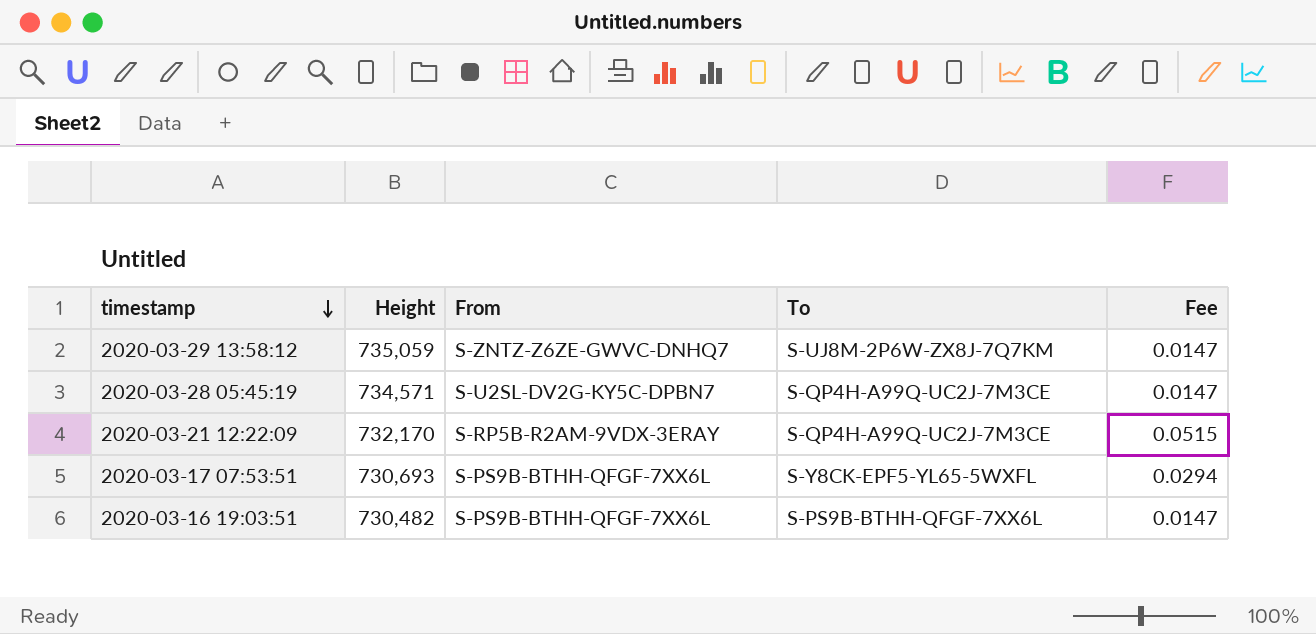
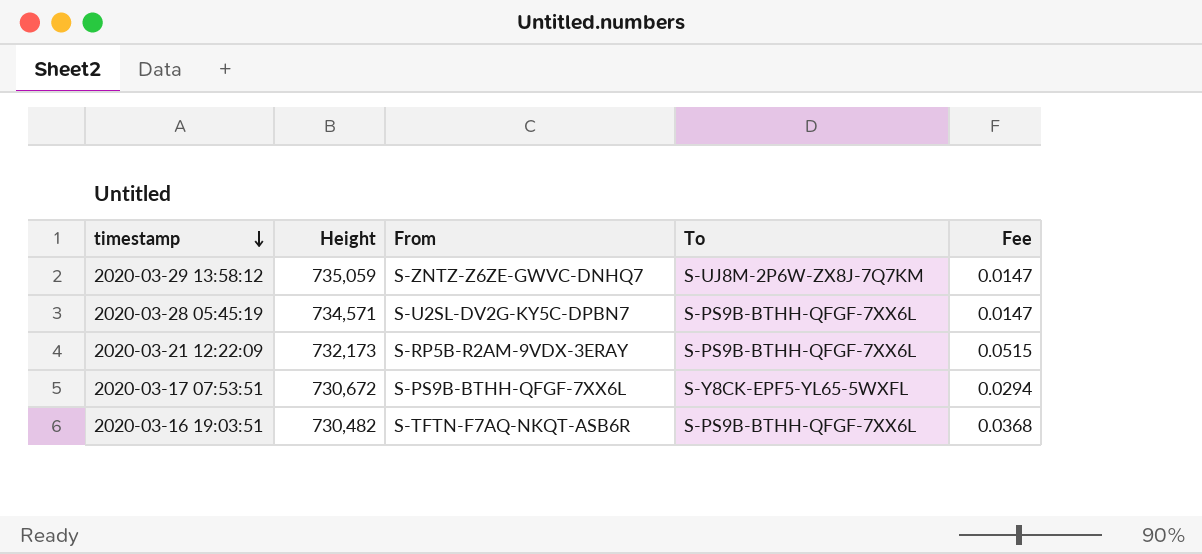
2020-03-28 05:45:19 | To: S-QP4H-A99Q-UC2J-7M3CE -> S-PS9B-BTHH-QFGF-7XX6L
2020-03-21 12:22:09 | Height: 732,170 -> 732,173
2020-03-21 12:22:09 | To: S-QP4H-A99Q-UC2J-7M3CE -> S-PS9B-BTHH-QFGF-7XX6L
2020-03-17 07:53:51 | Height: 730,693 -> 730,672
2020-03-16 19:03:51 | From: S-PS9B-BTHH-QFGF-7XX6L -> S-TFTN-F7AQ-NKQT-ASB6R
2020-03-16 19:03:51 | Fee: 0.0147 -> 0.0368

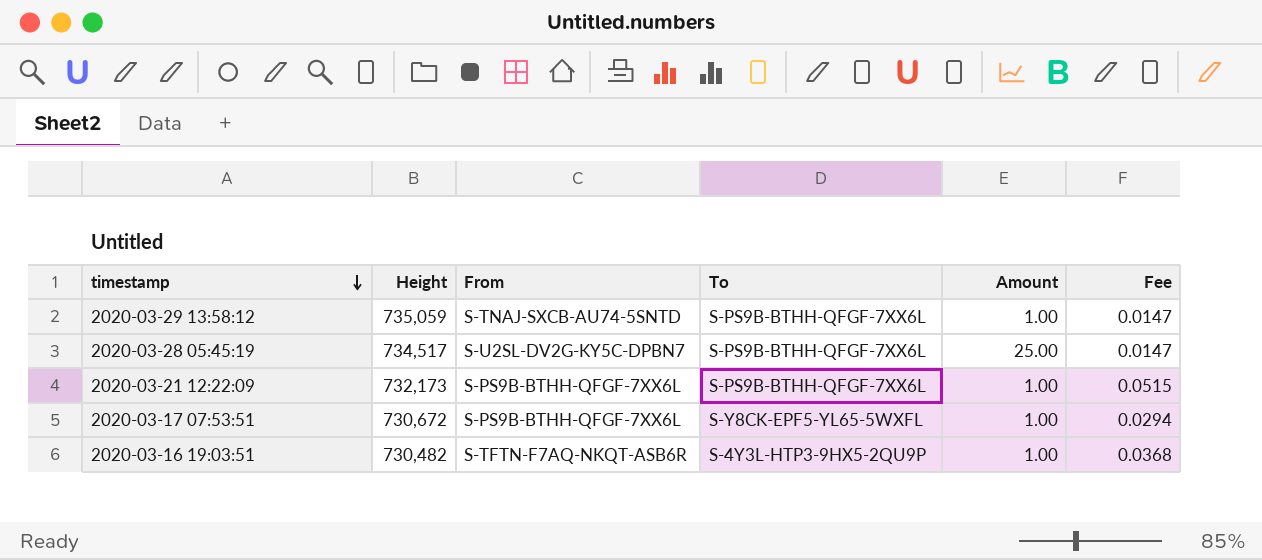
column Amount | position: none -> 5
2020-03-29 13:58:12 | From: S-ZNTZ-Z6ZE-GWVC-DNHQ7 -> S-TNAJ-SXCB-AU74-5SNTD
2020-03-29 13:58:12 | To: S-UJ8M-2P6W-ZX8J-7Q7KM -> S-PS9B-BTHH-QFGF-7XX6L
2020-03-28 05:45:19 | Height: 734,571 -> 734,517
2020-03-21 12:22:09 | From: S-RP5B-R2AM-9VDX-3ERAY -> S-PS9B-BTHH-QFGF-7XX6L
2020-03-16 19:03:51 | To: S-PS9B-BTHH-QFGF-7XX6L -> S-4Y3L-HTP3-9HX5-2QU9P

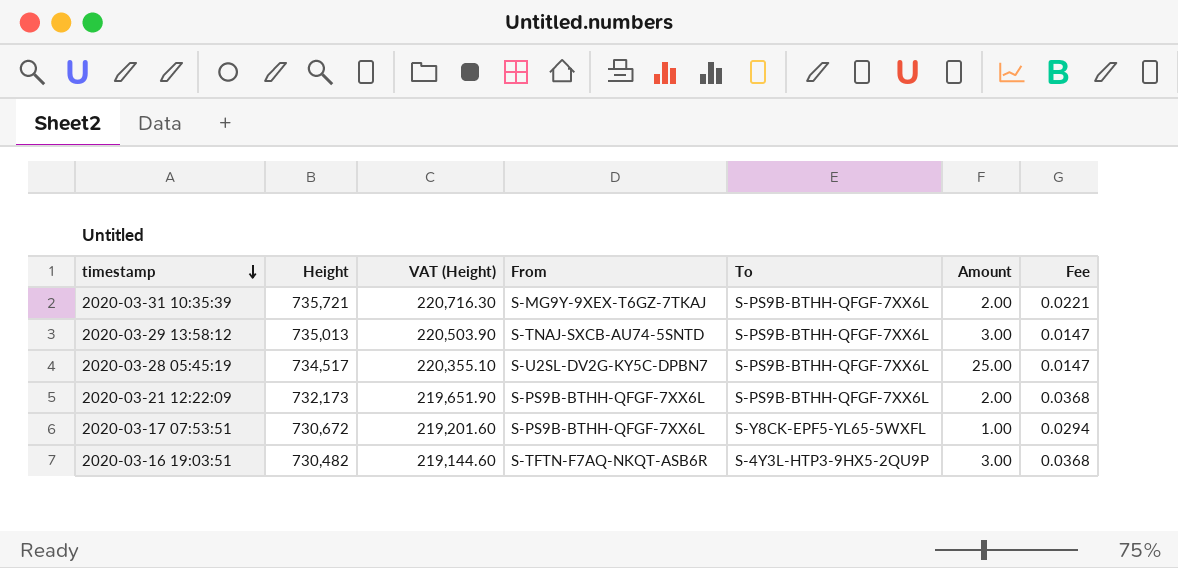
column VAT (Height) | formula: none -> [Height] * 0.3
row 2020-03-31 10:35:39: none -> 735,721 | 220,716.30 | S-MG9Y-9XEX-T6GZ-7TKAJ | S-PS9B-BTHH-QFGF-7XX6L | 2.00 | 0.0221
2020-03-29 13:58:12 | Height: 735,059 -> 735,013
2020-03-29 13:58:12 | Amount: 1.00 -> 3.00
2020-03-21 12:22:09 | Amount: 1.00 -> 2.00
2020-03-21 12:22:09 | Fee: 0.0515 -> 0.0368
2020-03-16 19:03:51 | Amount: 1.00 -> 3.00

